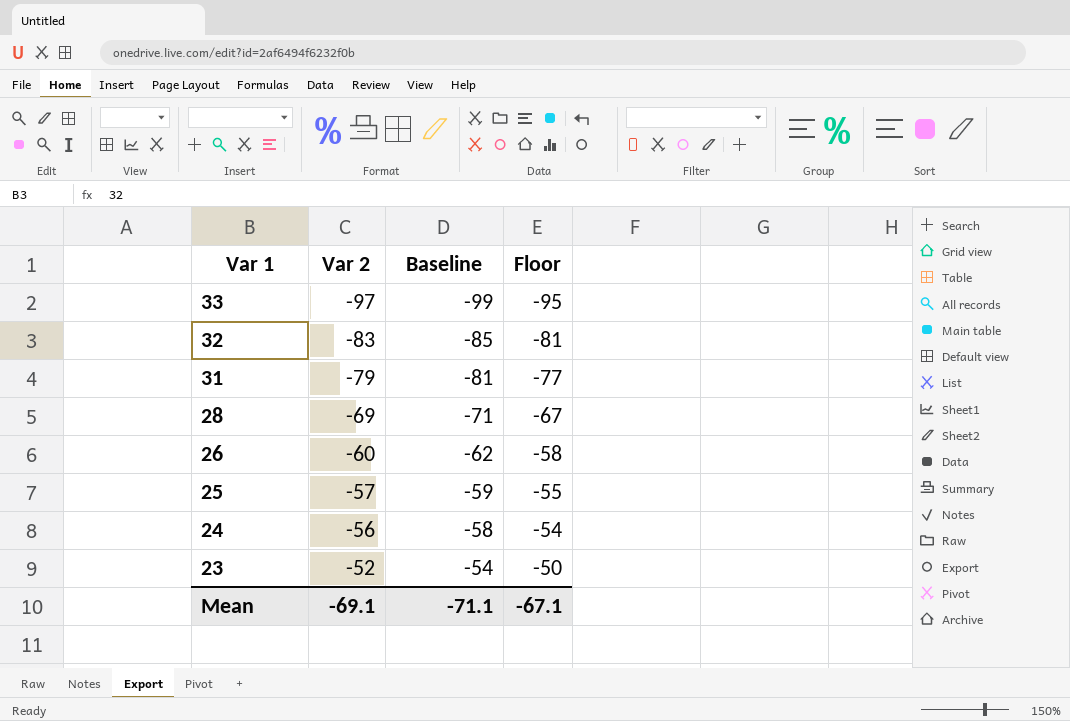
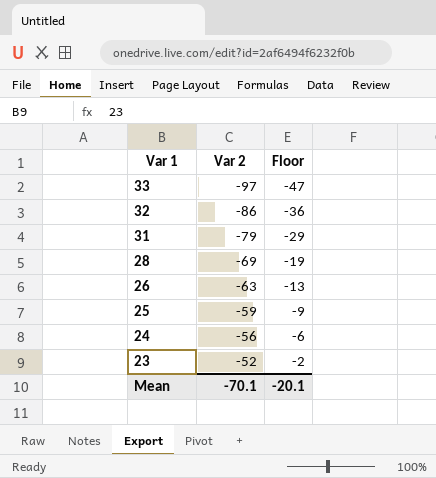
column Baseline | formula: [Var 2] - 2 -> none
column Floor | formula: [Var 2] + 2 -> [Var 2] + 50
32 | Var 2: -83 -> -86
26 | Var 2: -60 -> -63
25 | Var 2: -57 -> -59
Mean | Var 2: -69.1 -> -70.1
Mean | Floor: -67.1 -> -20.1

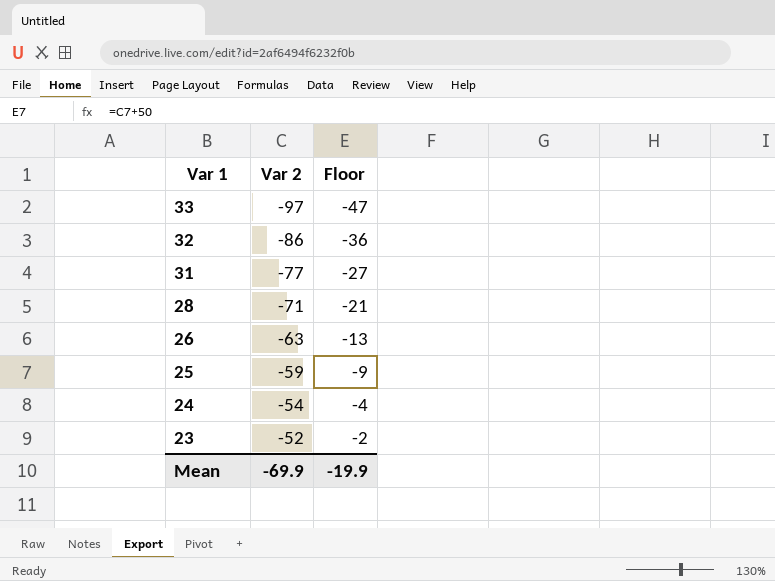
31 | Var 2: -79 -> -77
31 | Floor: -29 -> -27
28 | Var 2: -69 -> -71
28 | Floor: -19 -> -21
24 | Var 2: -56 -> -54
24 | Floor: -6 -> -4
Mean | Var 2: -70.1 -> -69.9
Mean | Floor: -20.1 -> -19.9

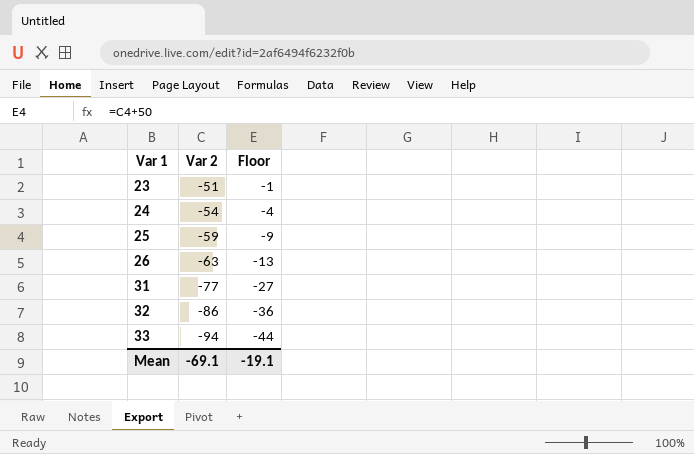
row order: Var 1 descending -> Var 1 ascending
row 28: -71 | -21 -> none
23 | Var 2: -52 -> -51
23 | Floor: -2 -> -1
33 | Var 2: -97 -> -94
33 | Floor: -47 -> -44
Mean | Var 2: -69.9 -> -69.1
Mean | Floor: -19.9 -> -19.1

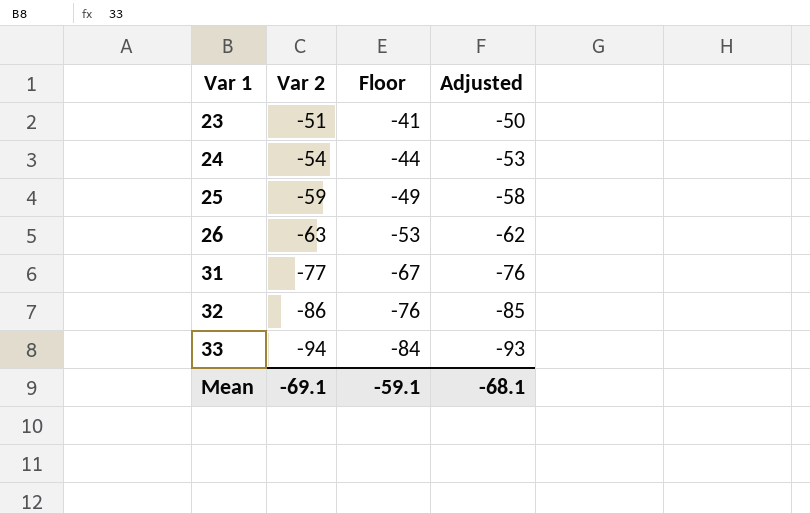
column Floor | formula: [Var 2] + 50 -> [Var 2] + 10
column Adjusted | formula: none -> [Var 2] + 1
Mean | Floor: -19.1 -> -59.1

